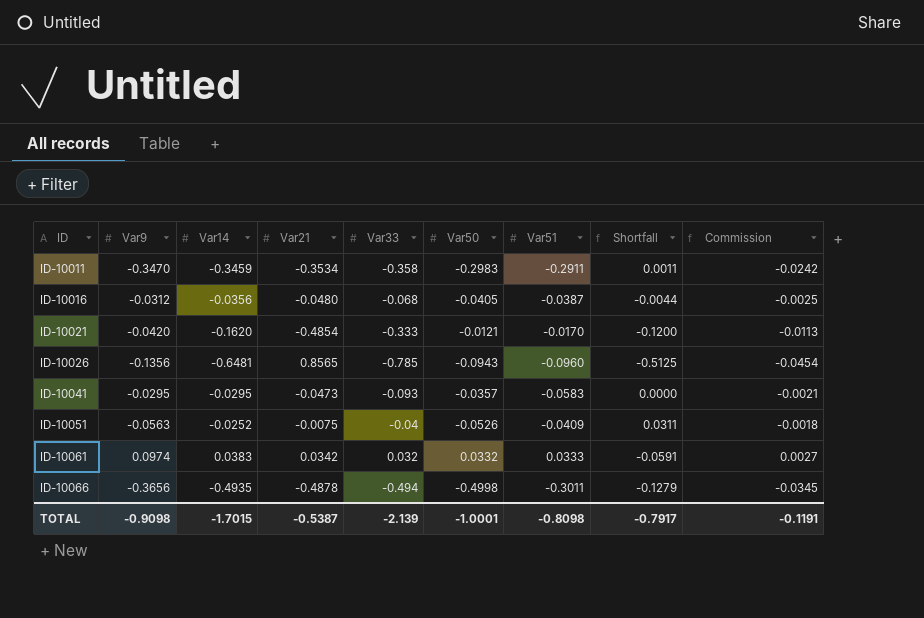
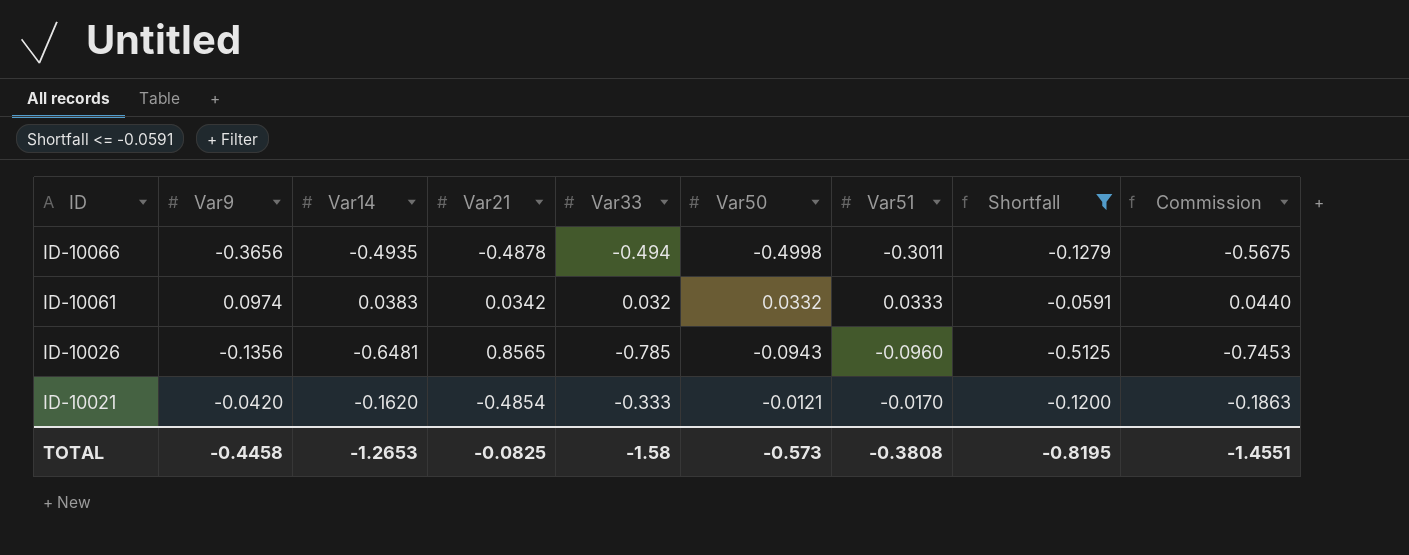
filter: none -> Shortfall <= -0.0591
row order: ID ascending -> ID descending
column Commission | formula: [Var14] * 0.07 -> [Var14] * 1.15
TOTAL | Var9: -0.9098 -> -0.4458
TOTAL | Var14: -1.7015 -> -1.2653
TOTAL | Var21: -0.5387 -> -0.0825
TOTAL | Var33: -2.139 -> -1.58
TOTAL | Var50: -1.0001 -> -0.573
TOTAL | Var51: -0.8098 -> -0.3808
TOTAL | Shortfall: -0.7917 -> -0.8195
TOTAL | Commission: -0.1191 -> -1.4551

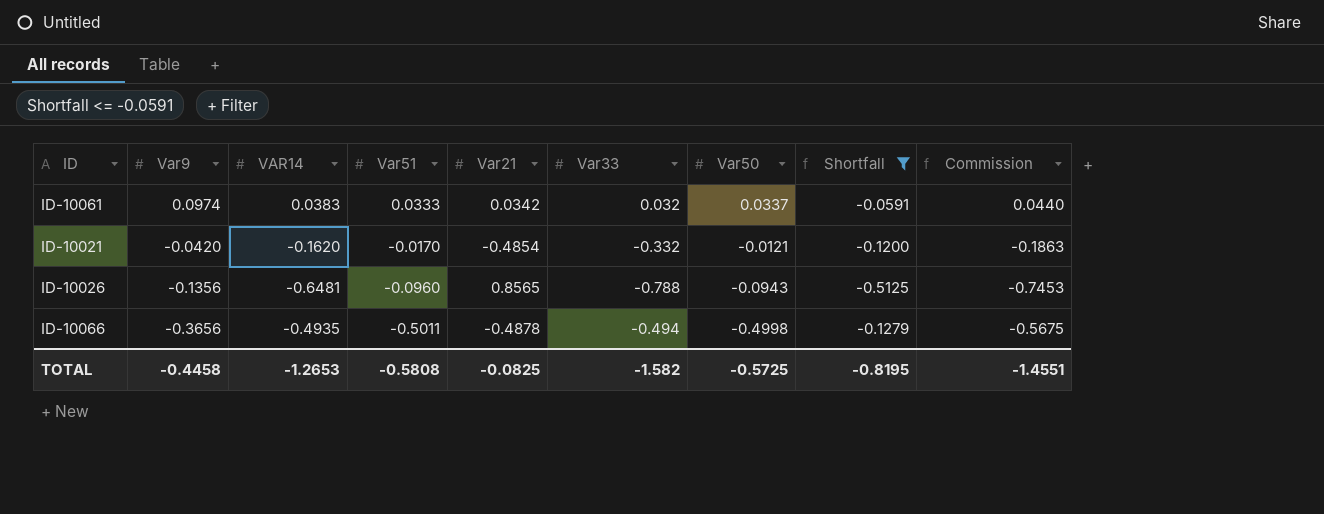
row order: ID descending -> Var9 descending
column name: Var14 -> VAR14
column Var51 | position: 7 -> 4
ID-10061 | Var50: 0.0332 -> 0.0337
ID-10021 | Var33: -0.333 -> -0.332
ID-10026 | Var33: -0.785 -> -0.788
ID-10066 | Var51: -0.3011 -> -0.5011
TOTAL | Var51: -0.3808 -> -0.5808
TOTAL | Var33: -1.58 -> -1.582
TOTAL | Var50: -0.573 -> -0.5725

